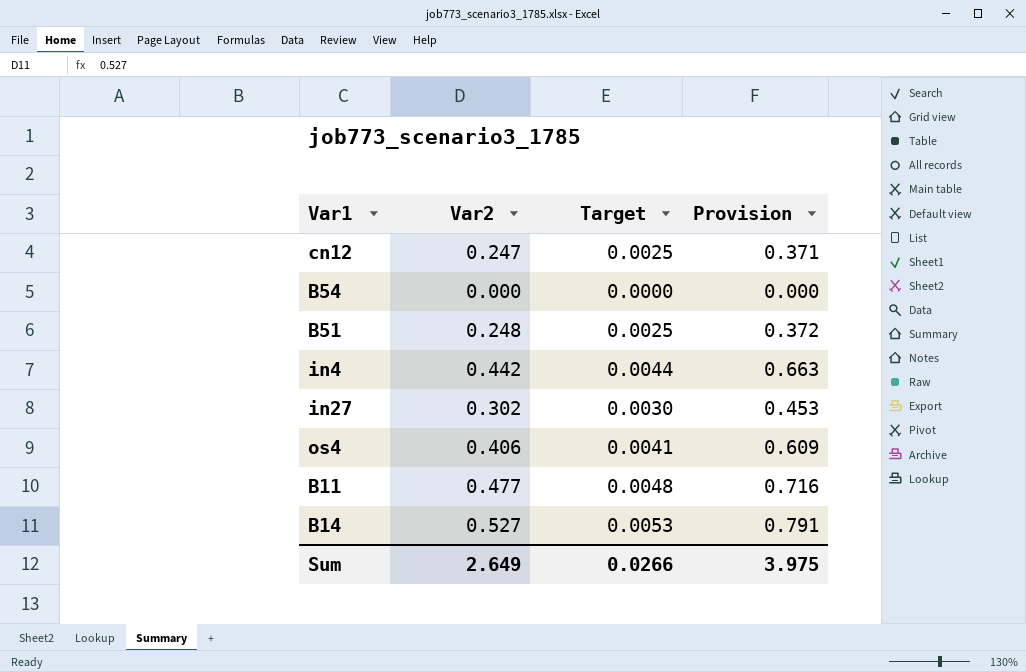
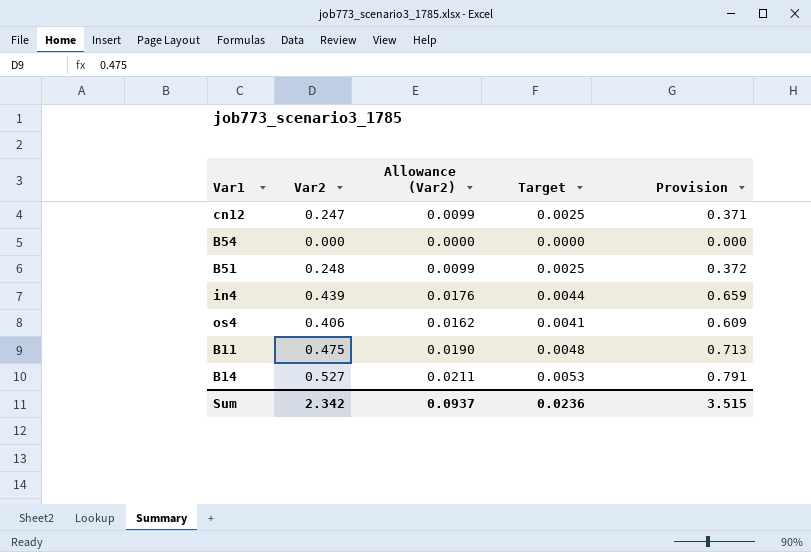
column Allowance (Var2) | formula: none -> [Var2] * 0.04
row in27: 0.302 | 0.0030 | 0.453 -> none
in4 | Var2: 0.442 -> 0.439
in4 | Provision: 0.663 -> 0.659
B11 | Var2: 0.477 -> 0.475
B11 | Provision: 0.716 -> 0.713
Sum | Var2: 2.649 -> 2.342
Sum | Target: 0.0266 -> 0.0236
Sum | Provision: 3.975 -> 3.515

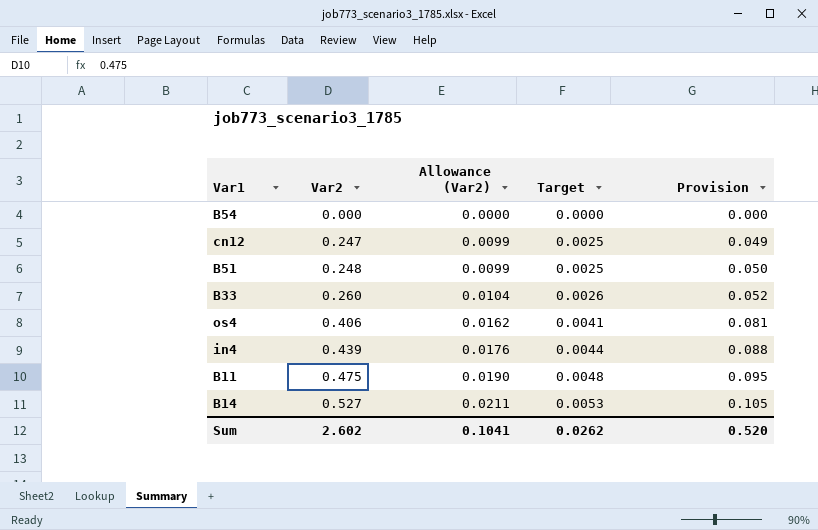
row order: none -> Var2 ascending
column Provision | formula: [Var2] * 1.5 -> [Var2] * 0.2
row B33: none -> 0.260 | 0.0104 | 0.0026 | 0.052
Sum | Var2: 2.342 -> 2.602
Sum | Allowance (Var2): 0.0937 -> 0.1041
Sum | Target: 0.0236 -> 0.0262
Sum | Provision: 3.515 -> 0.520

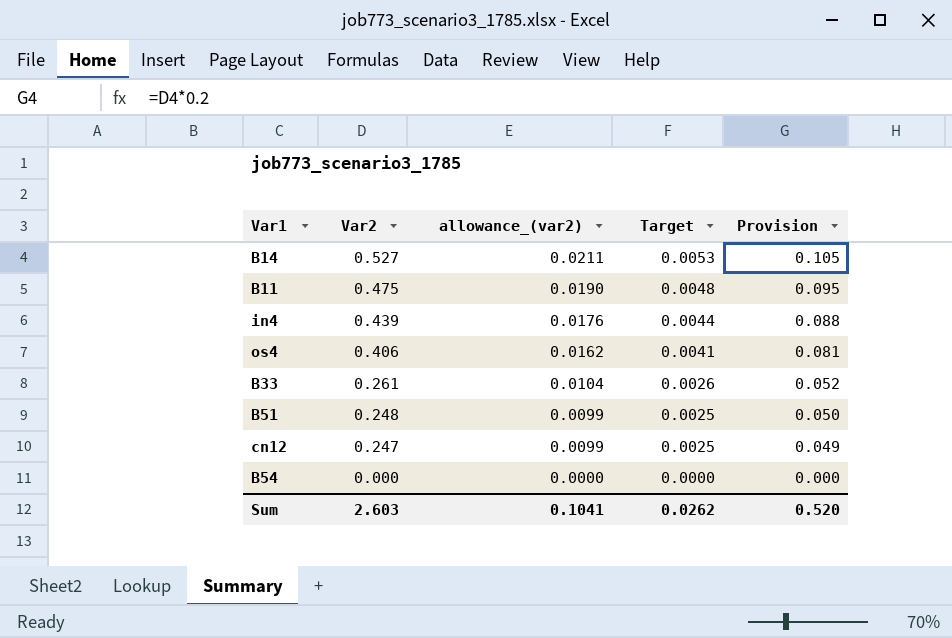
row order: Var2 ascending -> Var2 descending
column name: Allowance (Var2) -> allowance_(var2)
B33 | Var2: 0.260 -> 0.261
Sum | Var2: 2.602 -> 2.603

